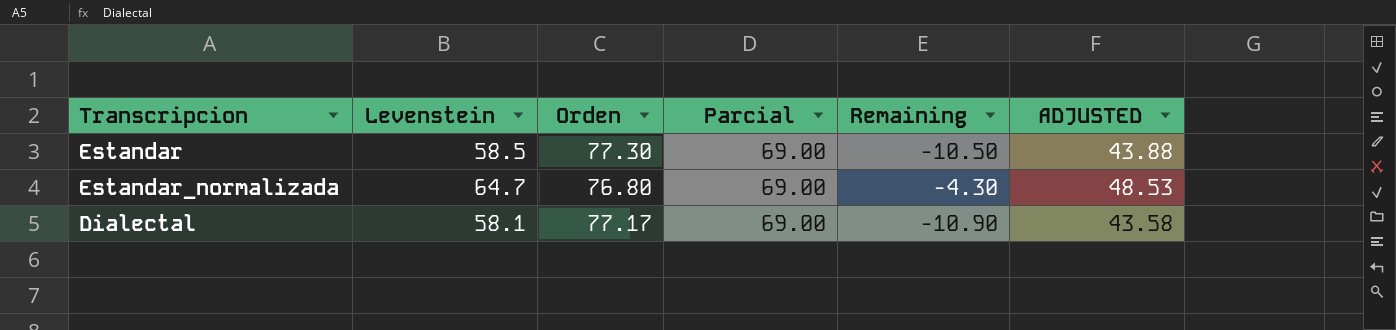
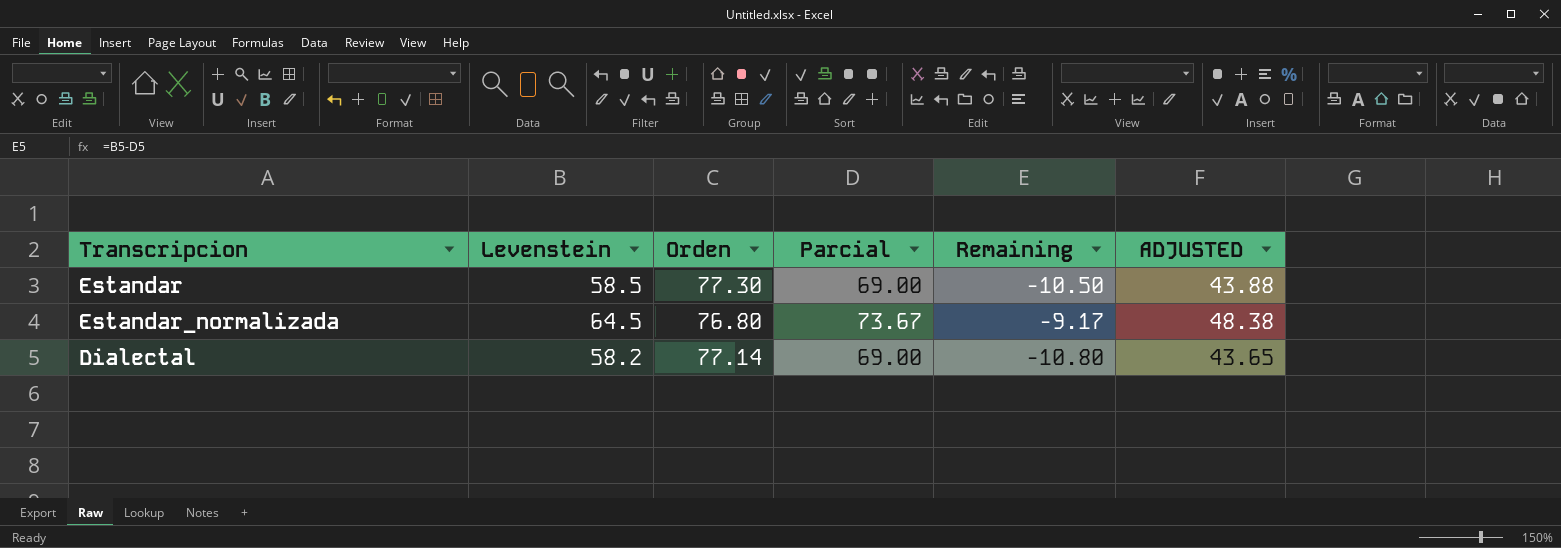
Estandar_normalizada | Levenstein: 64.7 -> 64.5
Estandar_normalizada | Parcial: 69.00 -> 73.67
Estandar_normalizada | Remaining: -4.30 -> -9.17
Estandar_normalizada | ADJUSTED: 48.53 -> 48.38
Dialectal | Levenstein: 58.1 -> 58.2
Dialectal | Orden: 77.17 -> 77.14
Dialectal | Remaining: -10.90 -> -10.80
Dialectal | ADJUSTED: 43.58 -> 43.65

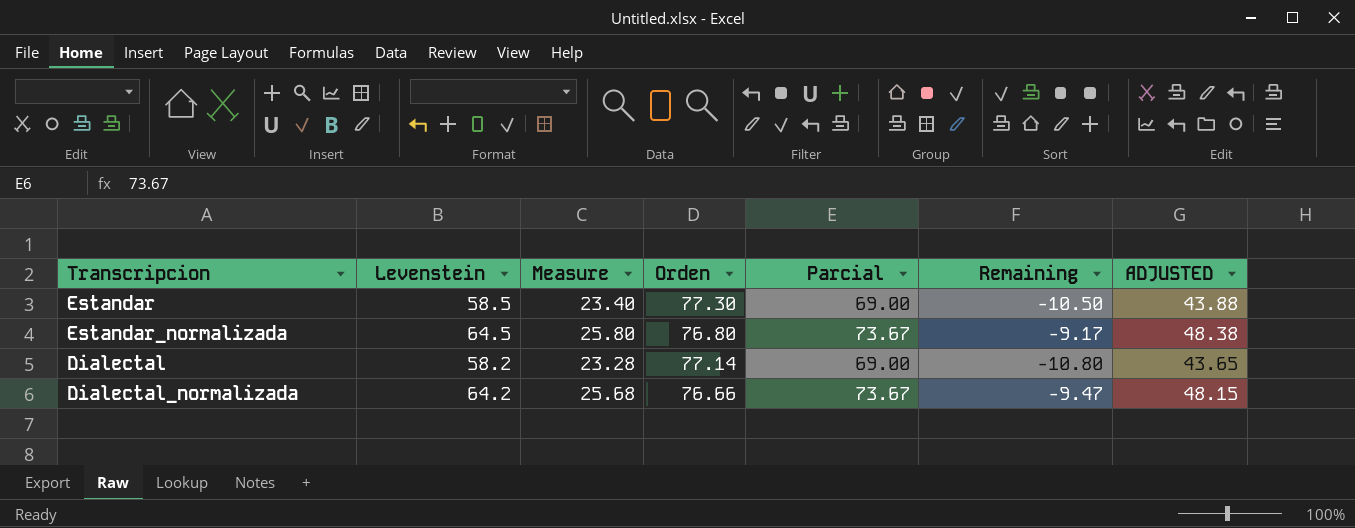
column Measure | formula: none -> [Levenstein] * 0.4
row Dialectal_normalizada: none -> 64.2 | 25.68 | 76.66 | 73.67 | -9.47 | 48.15

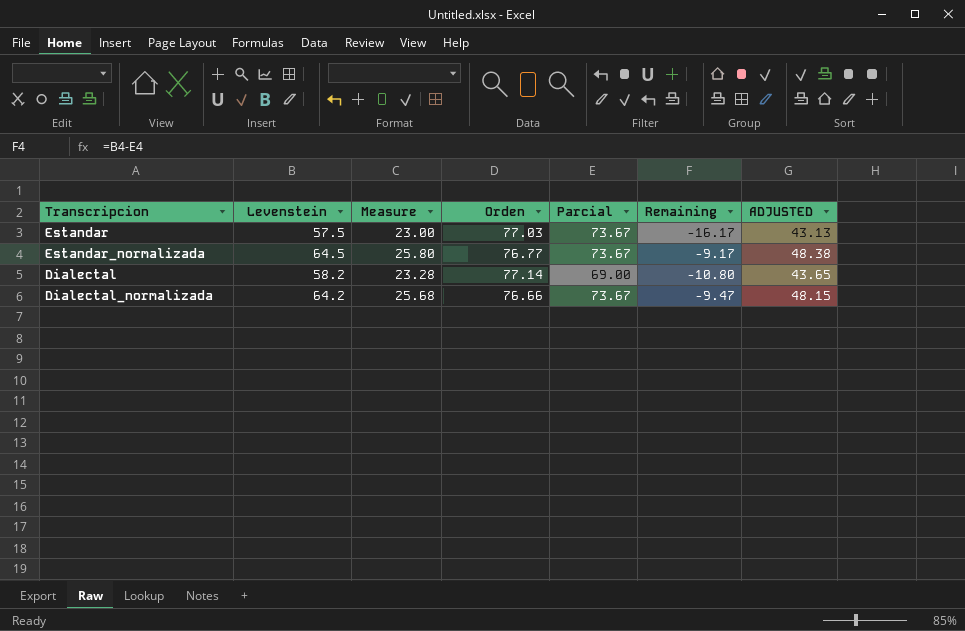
Estandar | Levenstein: 58.5 -> 57.5
Estandar | Measure: 23.40 -> 23.00
Estandar | Orden: 77.30 -> 77.03
Estandar | Parcial: 69.00 -> 73.67
Estandar | Remaining: -10.50 -> -16.17
Estandar | ADJUSTED: 43.88 -> 43.13
Estandar_normalizada | Orden: 76.80 -> 76.77

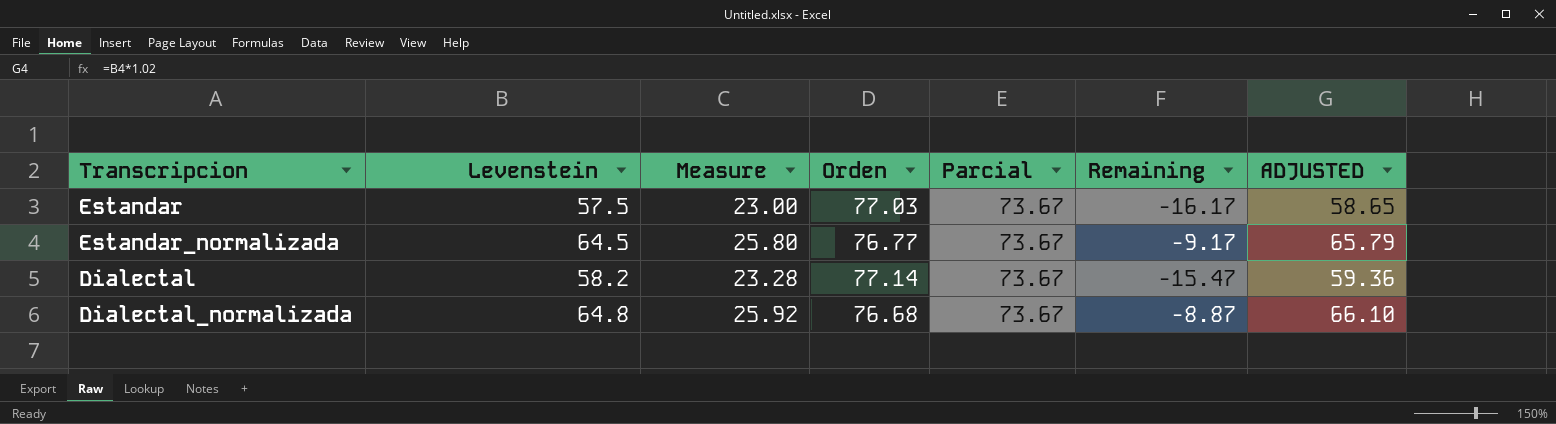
column ADJUSTED | formula: [Levenstein] * 0.75 -> [Levenstein] * 1.02
Dialectal | Parcial: 69.00 -> 73.67
Dialectal | Remaining: -10.80 -> -15.47
Dialectal_normalizada | Levenstein: 64.2 -> 64.8
Dialectal_normalizada | Measure: 25.68 -> 25.92
Dialectal_normalizada | Orden: 76.66 -> 76.68
Dialectal_normalizada | Remaining: -9.47 -> -8.87

